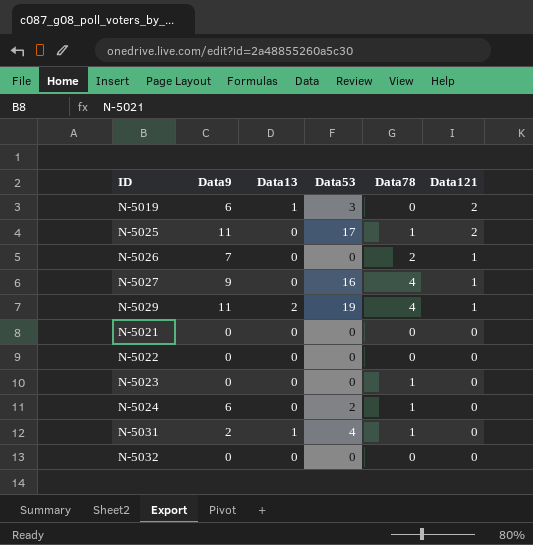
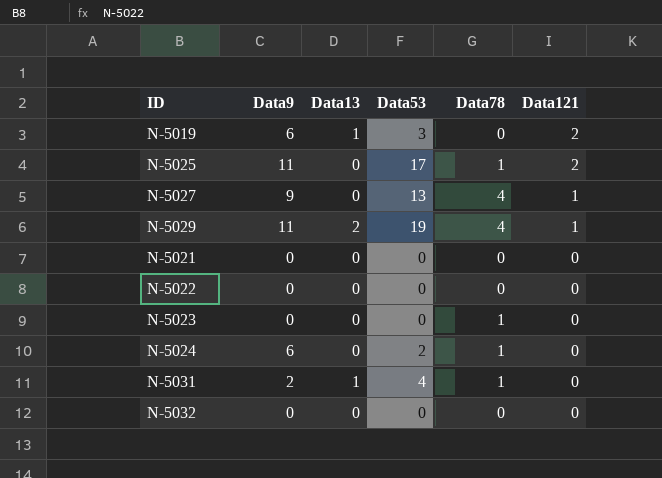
row N-5026: 7 | 0 | 0 | 2 | 1 -> none
N-5027 | Data53: 16 -> 13

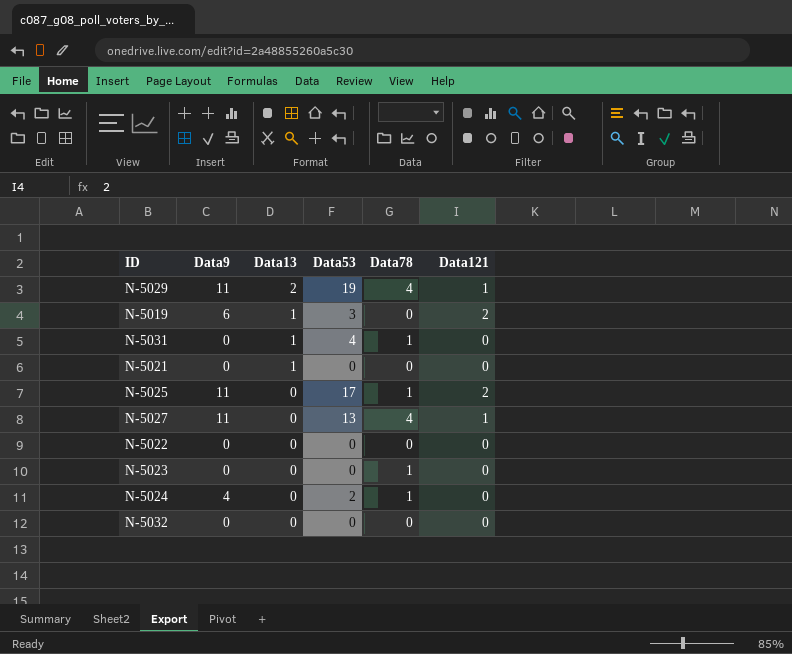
row order: Data121 descending -> Data13 descending
N-5031 | Data9: 2 -> 0
N-5021 | Data13: 0 -> 1
N-5027 | Data9: 9 -> 11
N-5024 | Data9: 6 -> 4

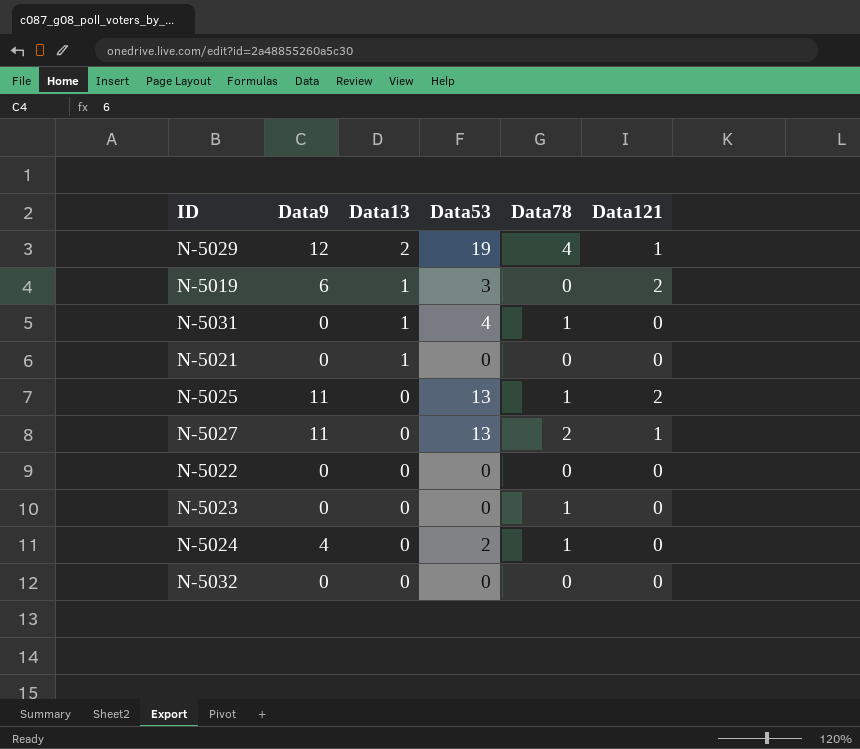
N-5029 | Data9: 11 -> 12
N-5025 | Data53: 17 -> 13
N-5027 | Data78: 4 -> 2

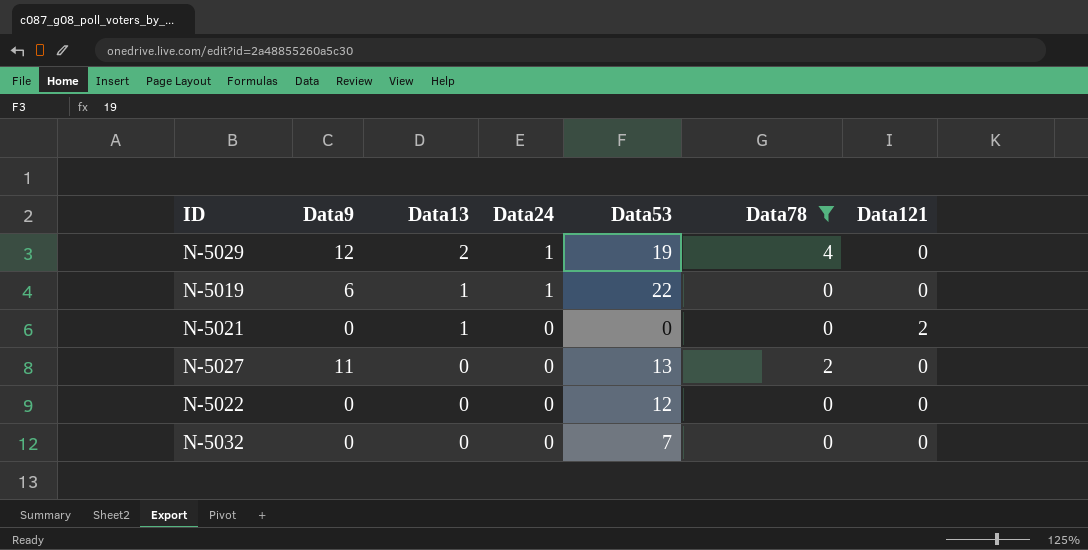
filter: none -> Data78 != 1
column Data24 | position: none -> 4
N-5029 | Data121: 1 -> 0
N-5019 | Data53: 3 -> 22
N-5019 | Data121: 2 -> 0
N-5021 | Data121: 0 -> 2
N-5027 | Data121: 1 -> 0
N-5022 | Data53: 0 -> 12
N-5032 | Data53: 0 -> 7

